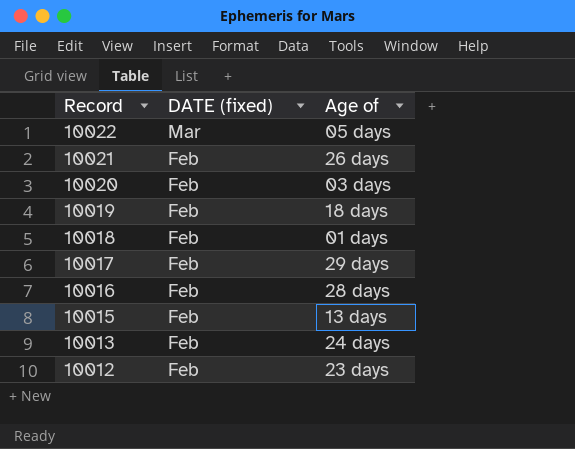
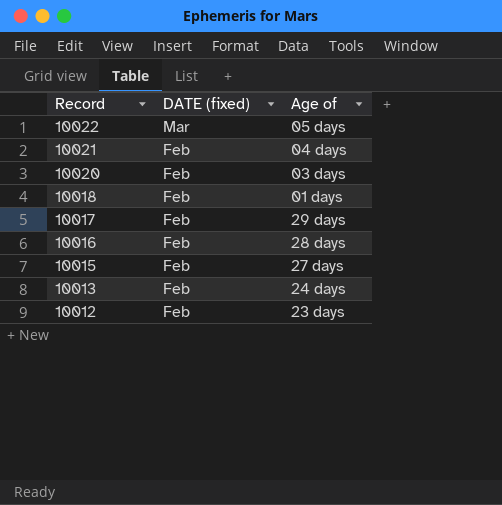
row 10019: Feb | 18 days -> none
10021 | Age of: 26 days -> 04 days
10015 | Age of: 13 days -> 27 days

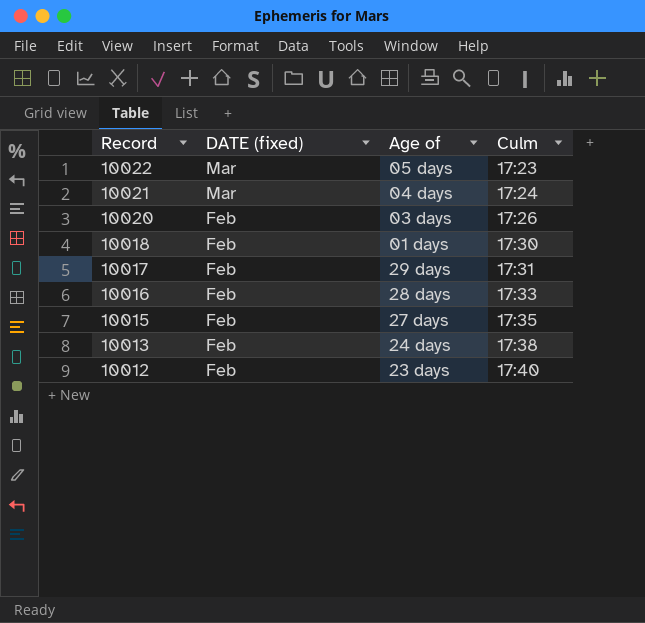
column Culm | position: none -> 4
10021 | DATE (fixed): Feb -> Mar

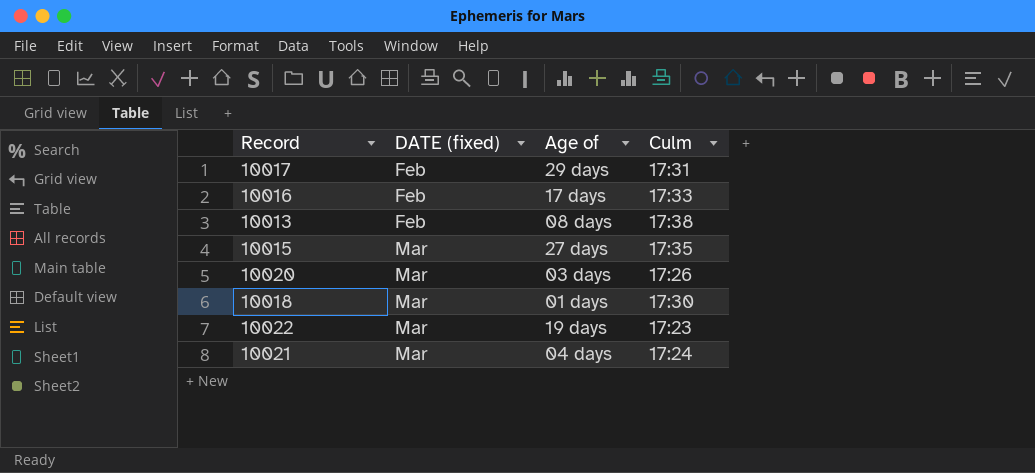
row order: Record descending -> DATE (fixed) ascending
row 10012: Feb | 23 days | 17:40 -> none
10016 | Age of: 28 days -> 17 days
10013 | Age of: 24 days -> 08 days
10015 | DATE (fixed): Feb -> Mar
10020 | DATE (fixed): Feb -> Mar
10018 | DATE (fixed): Feb -> Mar
10022 | Age of: 05 days -> 19 days

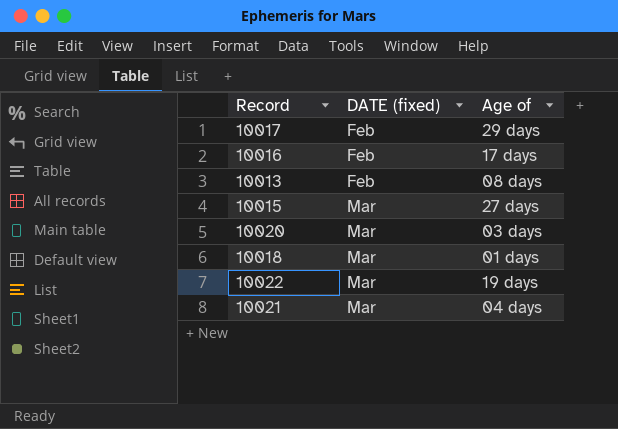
column Culm | position: 4 -> none

